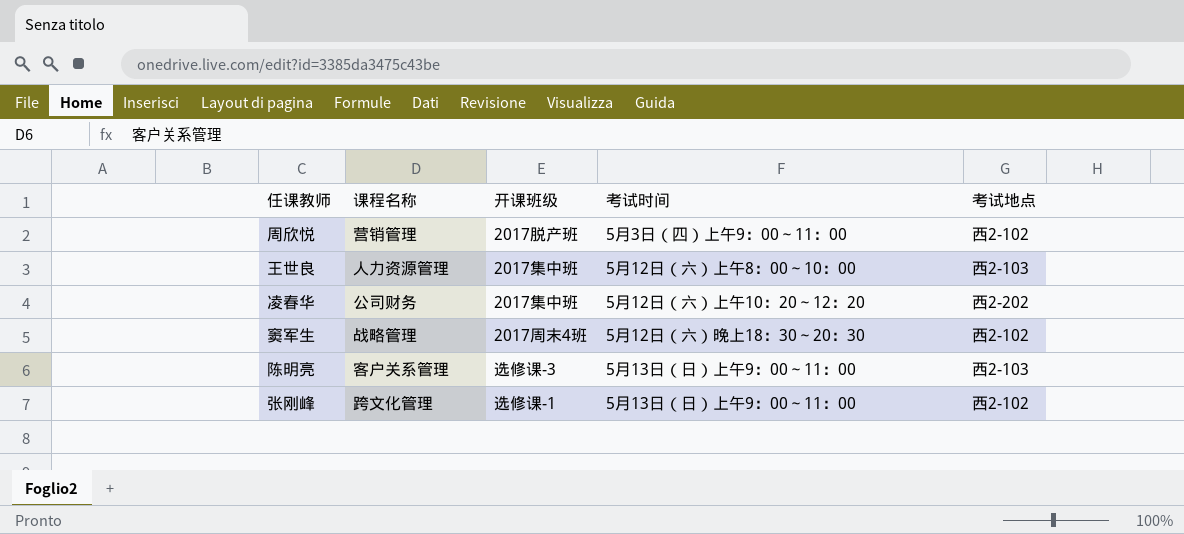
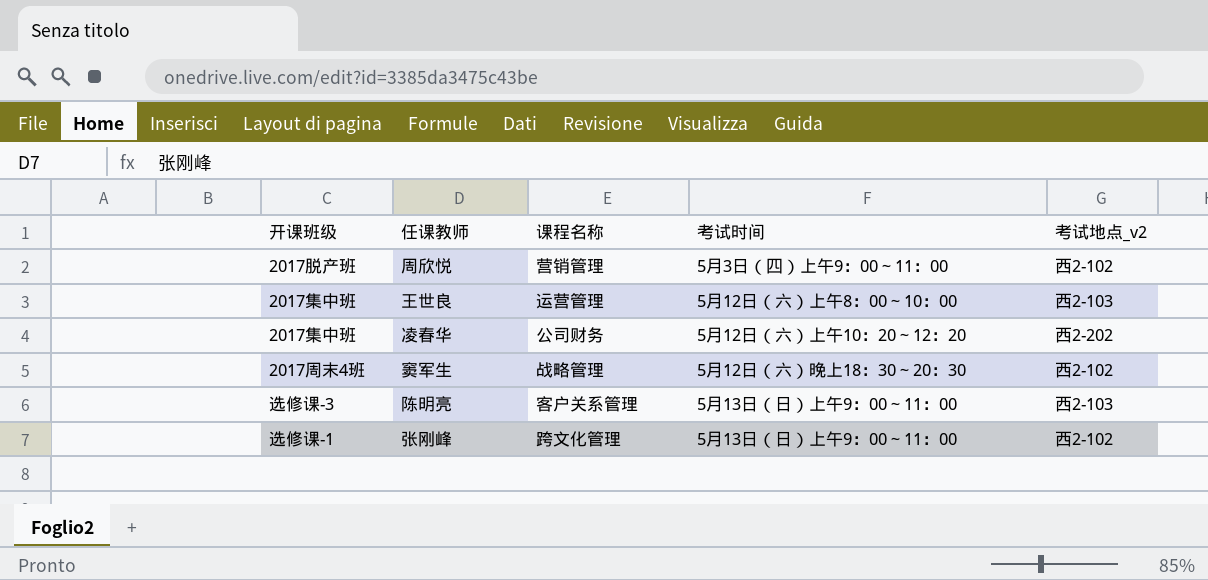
column 开课班级 | position: 3 -> 1
column name: 考试地点 -> 考试地点_v2
王世良 | 课程名称: 人力资源管理 -> 运营管理

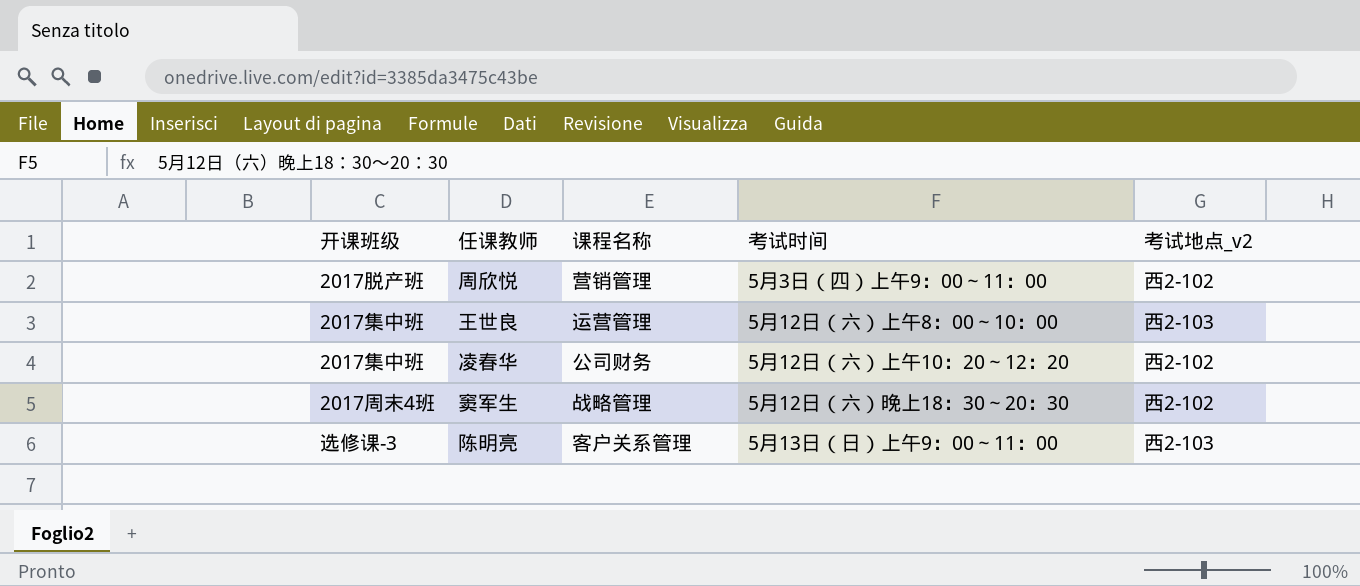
row 张刚峰: 选修课-1 | 跨文化管理 | 5月13日（日）上午9：00～11：00 | 西2-102 -> none
凌春华 | 考试地点_v2: 西2-202 -> 西2-102

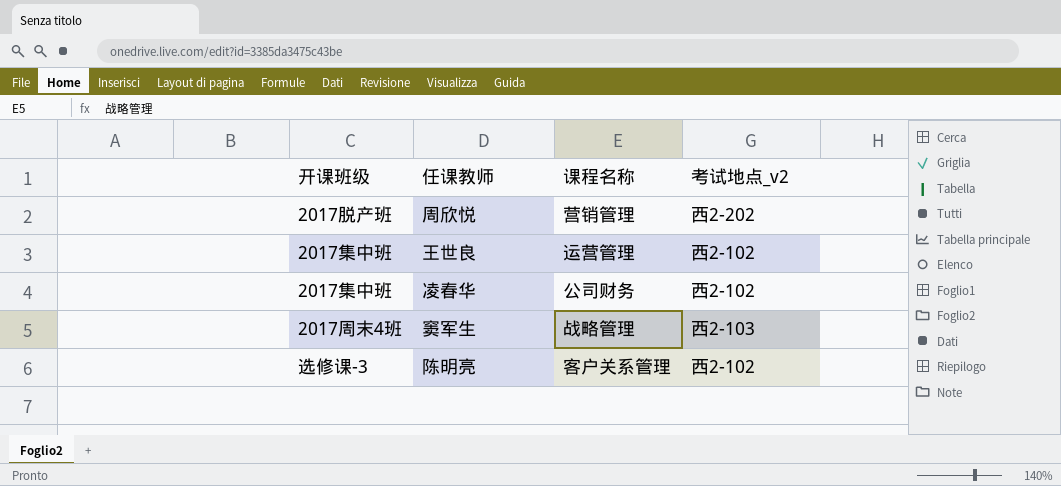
column 考试时间 | position: 4 -> none
周欣悦 | 考试地点_v2: 西2-102 -> 西2-202
王世良 | 考试地点_v2: 西2-103 -> 西2-102
窦军生 | 考试地点_v2: 西2-102 -> 西2-103
陈明亮 | 考试地点_v2: 西2-103 -> 西2-102

